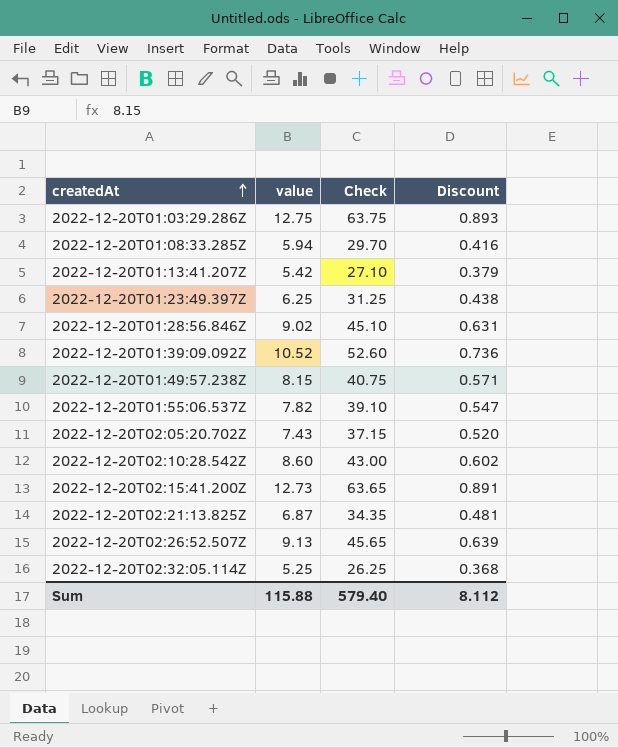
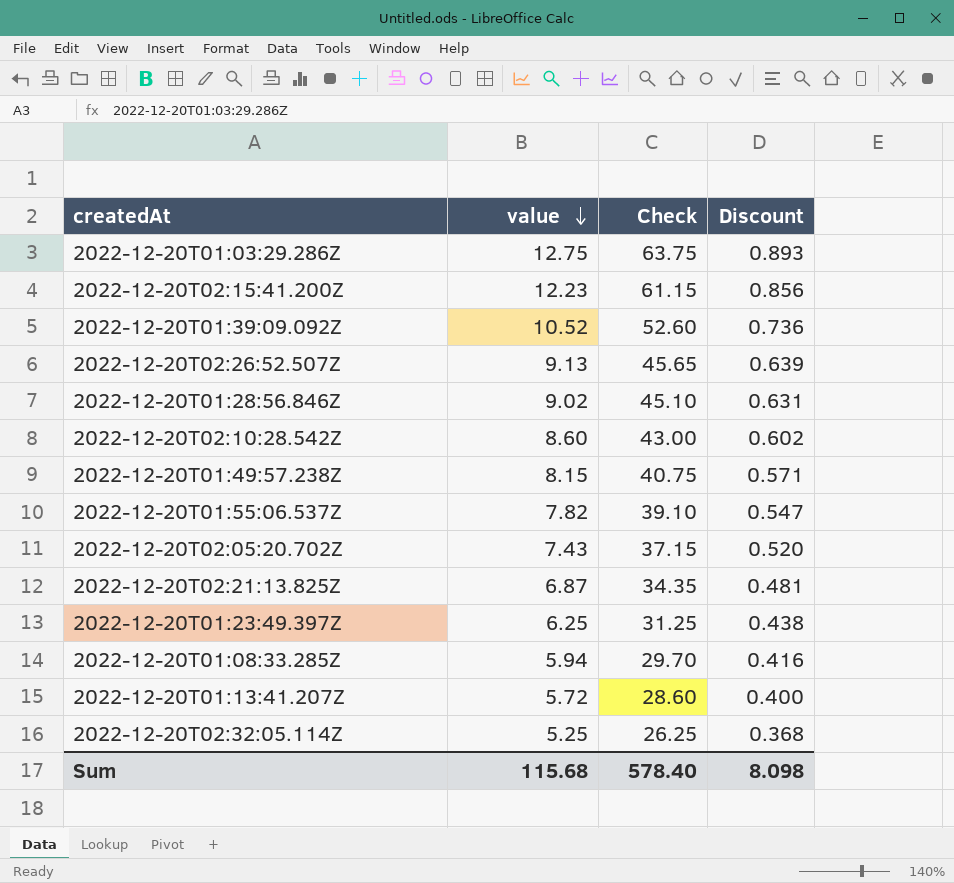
row order: createdAt ascending -> value descending
2022-12-20T02:15:41.200Z | value: 12.73 -> 12.23
2022-12-20T02:15:41.200Z | Check: 63.65 -> 61.15
2022-12-20T02:15:41.200Z | Discount: 0.891 -> 0.856
2022-12-20T01:13:41.207Z | value: 5.42 -> 5.72
2022-12-20T01:13:41.207Z | Check: 27.10 -> 28.60
2022-12-20T01:13:41.207Z | Discount: 0.379 -> 0.400
Sum | value: 115.88 -> 115.68
Sum | Check: 579.40 -> 578.40
Sum | Discount: 8.112 -> 8.098

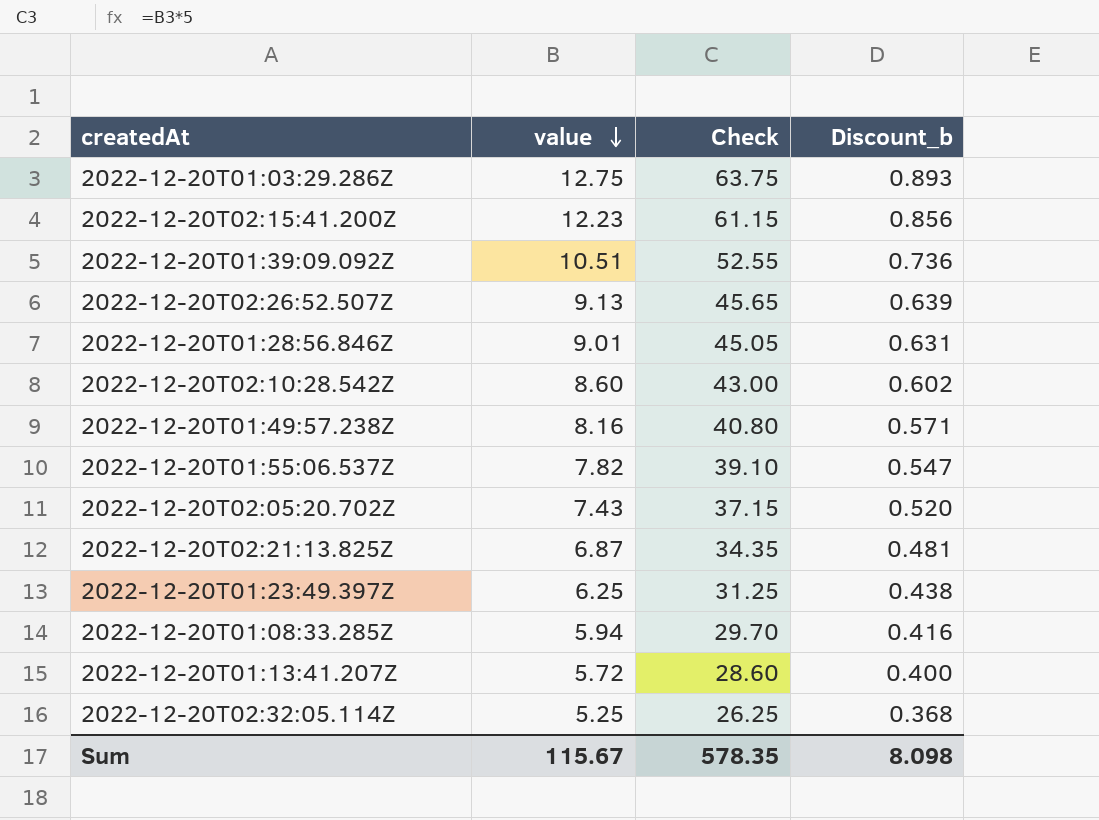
column name: Discount -> Discount_b
2022-12-20T01:39:09.092Z | value: 10.52 -> 10.51
2022-12-20T01:39:09.092Z | Check: 52.60 -> 52.55
2022-12-20T01:28:56.846Z | value: 9.02 -> 9.01
2022-12-20T01:28:56.846Z | Check: 45.10 -> 45.05
2022-12-20T01:49:57.238Z | value: 8.15 -> 8.16
2022-12-20T01:49:57.238Z | Check: 40.75 -> 40.80
Sum | value: 115.68 -> 115.67
Sum | Check: 578.40 -> 578.35

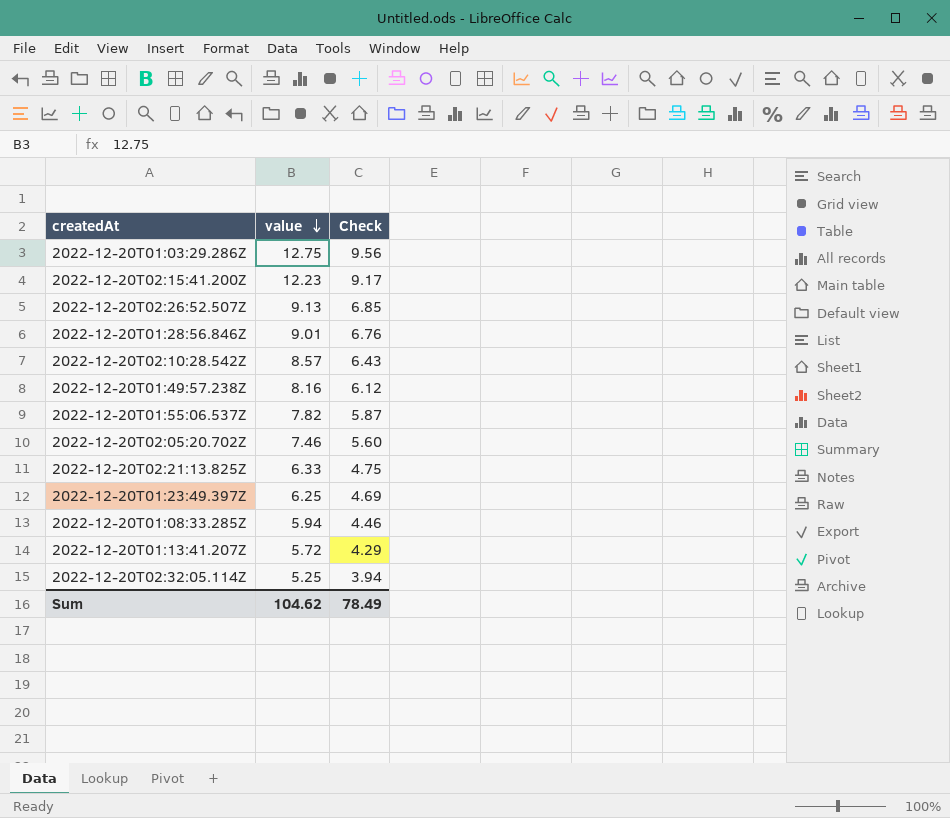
column Discount_b | formula: [value] * 0.07 -> none
column Check | formula: [value] * 5 -> [value] * 0.75
row 2022-12-20T01:39:09.092Z: 10.51 | 52.55 | 0.736 -> none
2022-12-20T02:10:28.542Z | value: 8.60 -> 8.57
2022-12-20T02:05:20.702Z | value: 7.43 -> 7.46
2022-12-20T02:21:13.825Z | value: 6.87 -> 6.33
Sum | value: 115.67 -> 104.62
Sum | Check: 578.35 -> 78.49

